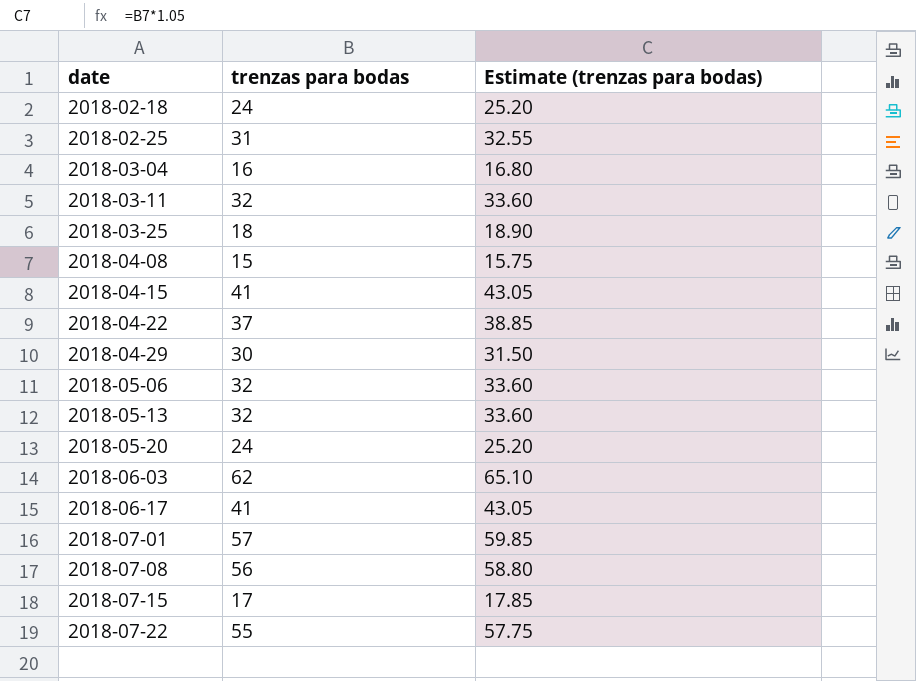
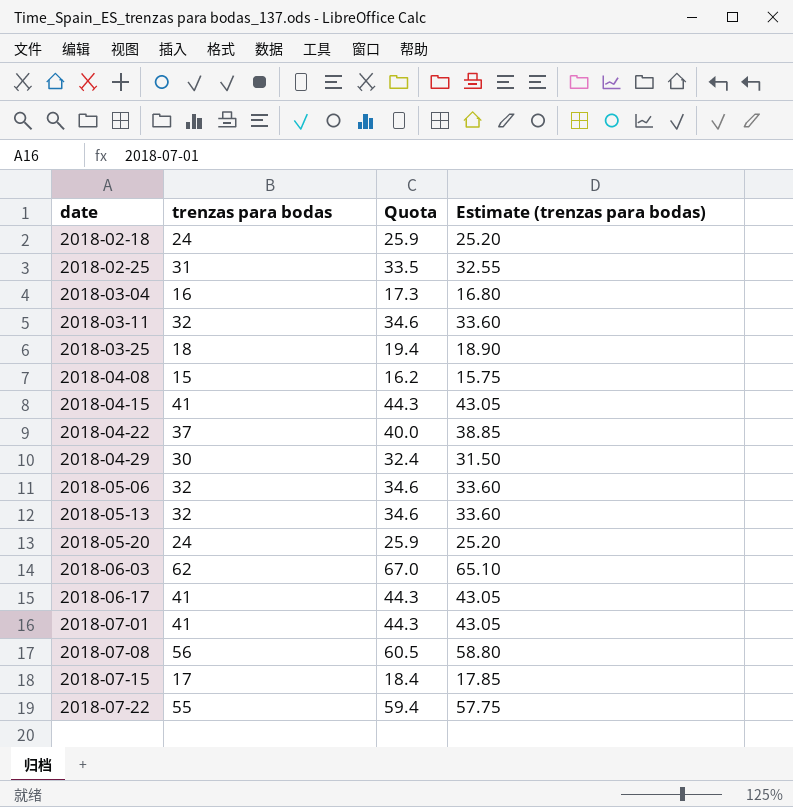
column Quota | formula: none -> [trenzas para bodas] * 1.08
2018-07-01 | trenzas para bodas: 57 -> 41
2018-07-01 | Estimate (trenzas para bodas): 59.85 -> 43.05

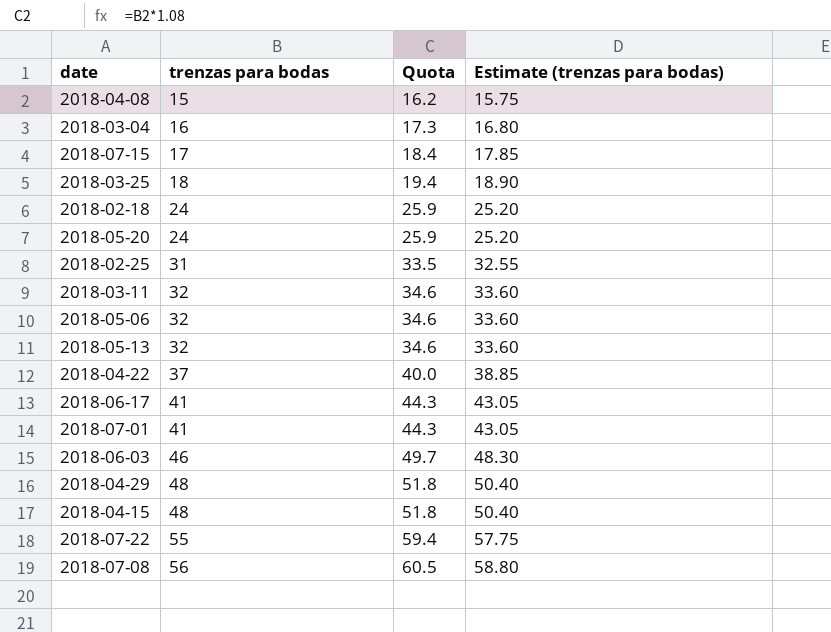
row order: date ascending -> trenzas para bodas ascending
2018-06-03 | trenzas para bodas: 62 -> 46
2018-06-03 | Quota: 67.0 -> 49.7
2018-06-03 | Estimate (trenzas para bodas): 65.10 -> 48.30
2018-04-29 | trenzas para bodas: 30 -> 48
2018-04-29 | Quota: 32.4 -> 51.8
2018-04-29 | Estimate (trenzas para bodas): 31.50 -> 50.40
2018-04-15 | trenzas para bodas: 41 -> 48
2018-04-15 | Quota: 44.3 -> 51.8
2018-04-15 | Estimate (trenzas para bodas): 43.05 -> 50.40

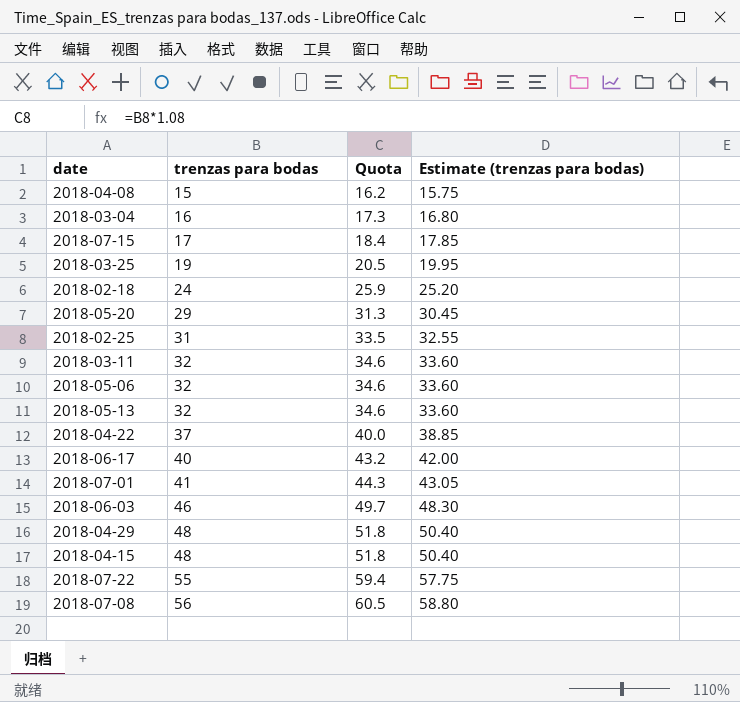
2018-03-25 | trenzas para bodas: 18 -> 19
2018-03-25 | Quota: 19.4 -> 20.5
2018-03-25 | Estimate (trenzas para bodas): 18.90 -> 19.95
2018-05-20 | trenzas para bodas: 24 -> 29
2018-05-20 | Quota: 25.9 -> 31.3
2018-05-20 | Estimate (trenzas para bodas): 25.20 -> 30.45
2018-06-17 | trenzas para bodas: 41 -> 40
2018-06-17 | Quota: 44.3 -> 43.2
2018-06-17 | Estimate (trenzas para bodas): 43.05 -> 42.00

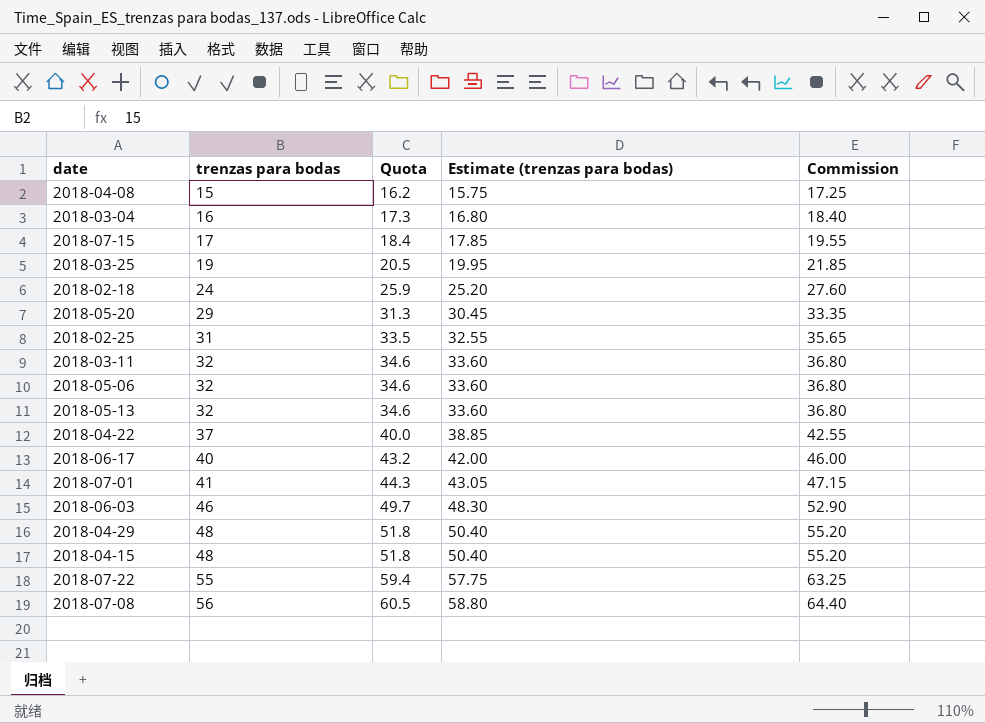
column Commission | formula: none -> [trenzas para bodas] * 1.15

